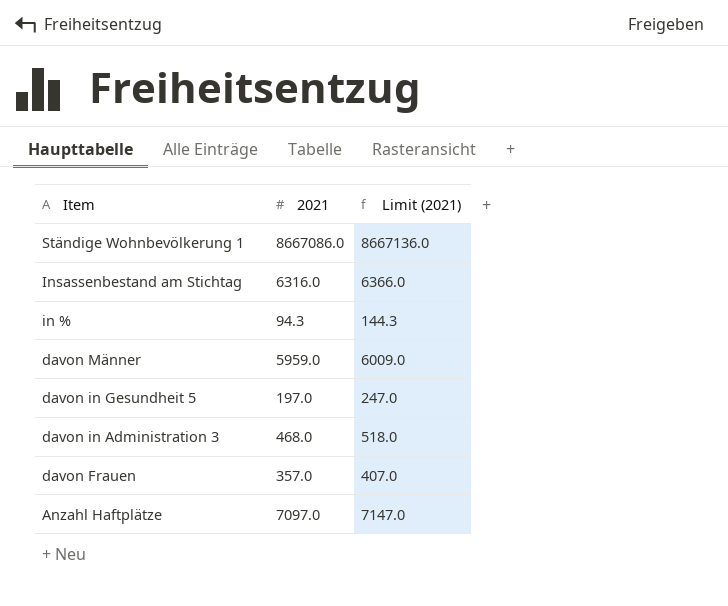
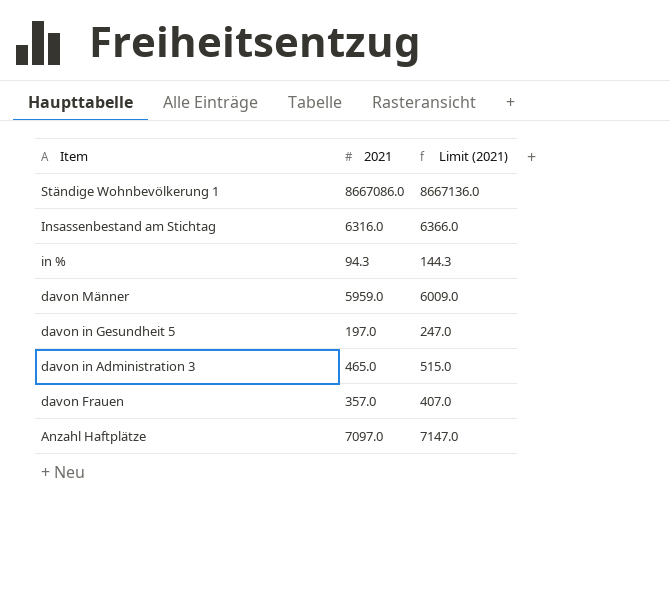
davon in Administration 3 | 2021: 468.0 -> 465.0
davon in Administration 3 | Limit (2021): 518.0 -> 515.0

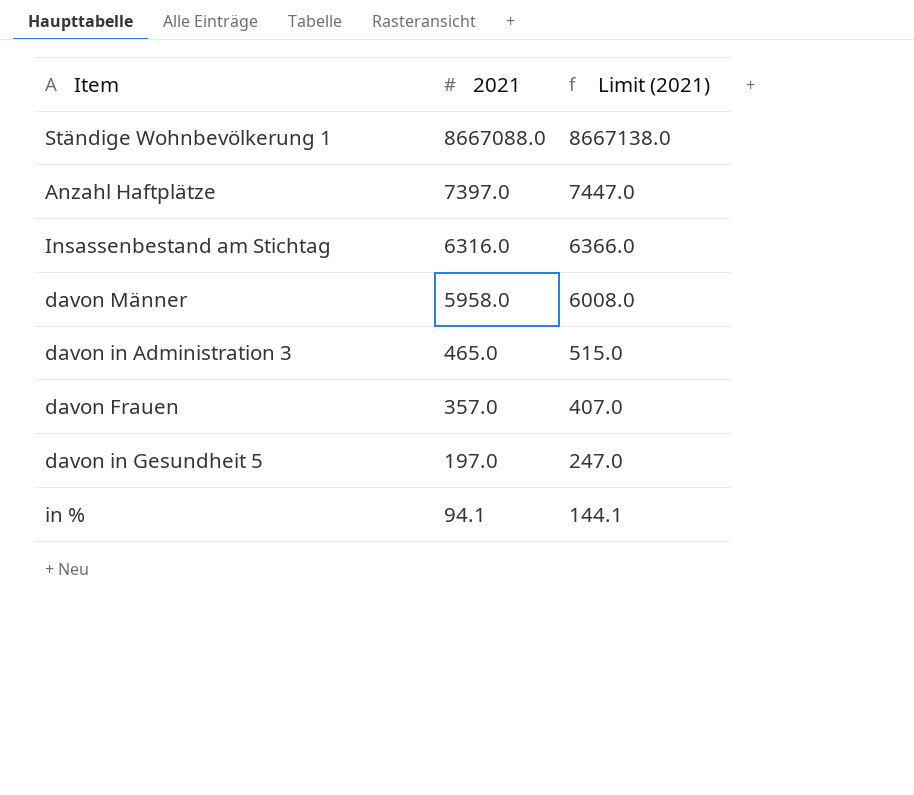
row order: Item descending -> 2021 descending
Ständige Wohnbevölkerung 1 | 2021: 8667086.0 -> 8667088.0
Ständige Wohnbevölkerung 1 | Limit (2021): 8667136.0 -> 8667138.0
Anzahl Haftplätze | 2021: 7097.0 -> 7397.0
Anzahl Haftplätze | Limit (2021): 7147.0 -> 7447.0
davon Männer | 2021: 5959.0 -> 5958.0
davon Männer | Limit (2021): 6009.0 -> 6008.0
in % | 2021: 94.3 -> 94.1
in % | Limit (2021): 144.3 -> 144.1

